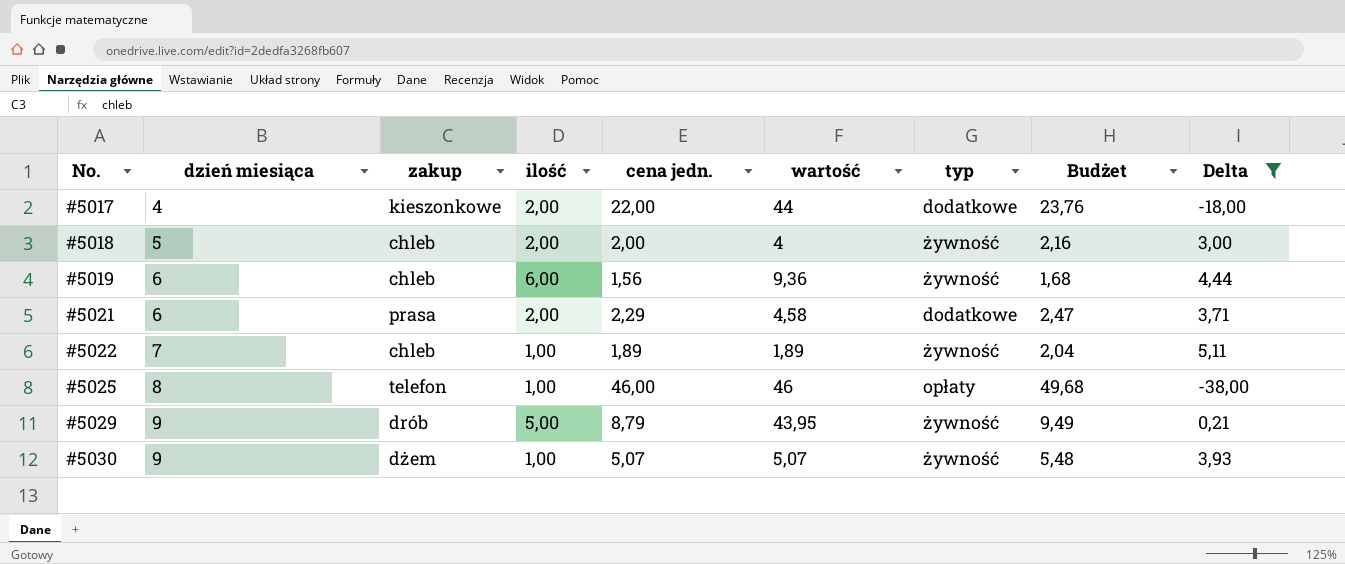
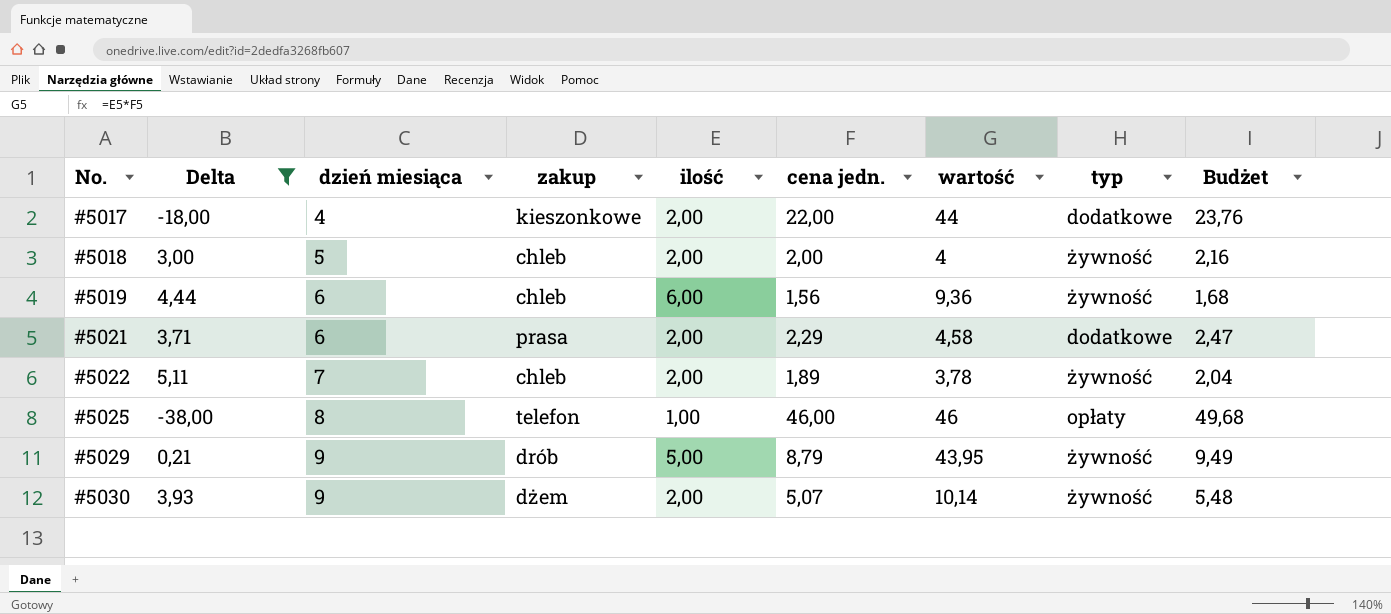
column Delta | position: 9 -> 2
#5022 | ilość: 1,00 -> 2,00
#5022 | wartość: 1,89 -> 3,78
#5030 | ilość: 1,00 -> 2,00
#5030 | wartość: 5,07 -> 10,14

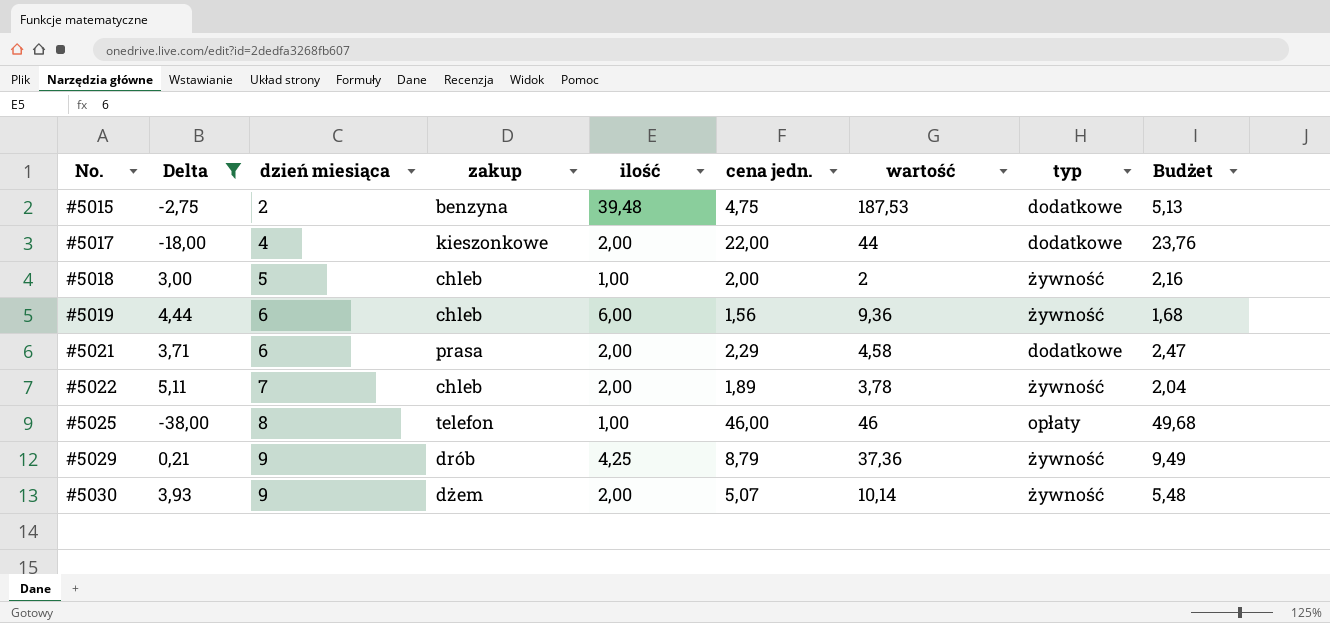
row #5015: none -> -2,75 | 2 | benzyna | 39,48 | 4,75 | 187,53 | dodatkowe | 5,13
#5018 | ilość: 2,00 -> 1,00
#5018 | wartość: 4 -> 2
#5029 | ilość: 5,00 -> 4,25
#5029 | wartość: 43,95 -> 37,36

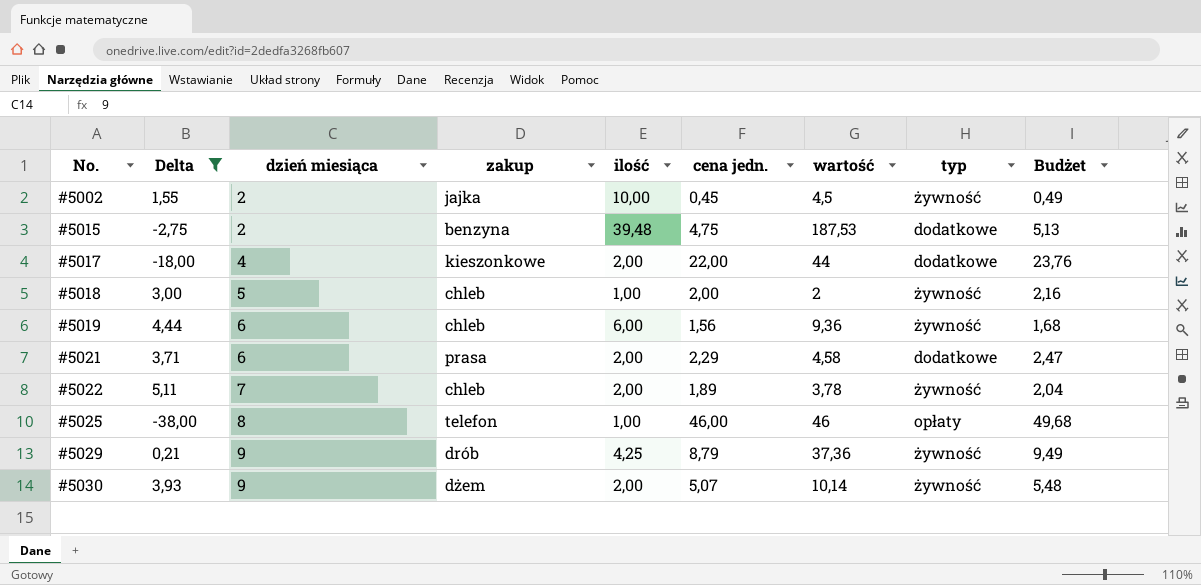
row #5002: none -> 1,55 | 2 | jajka | 10,00 | 0,45 | 4,5 | żywność | 0,49

